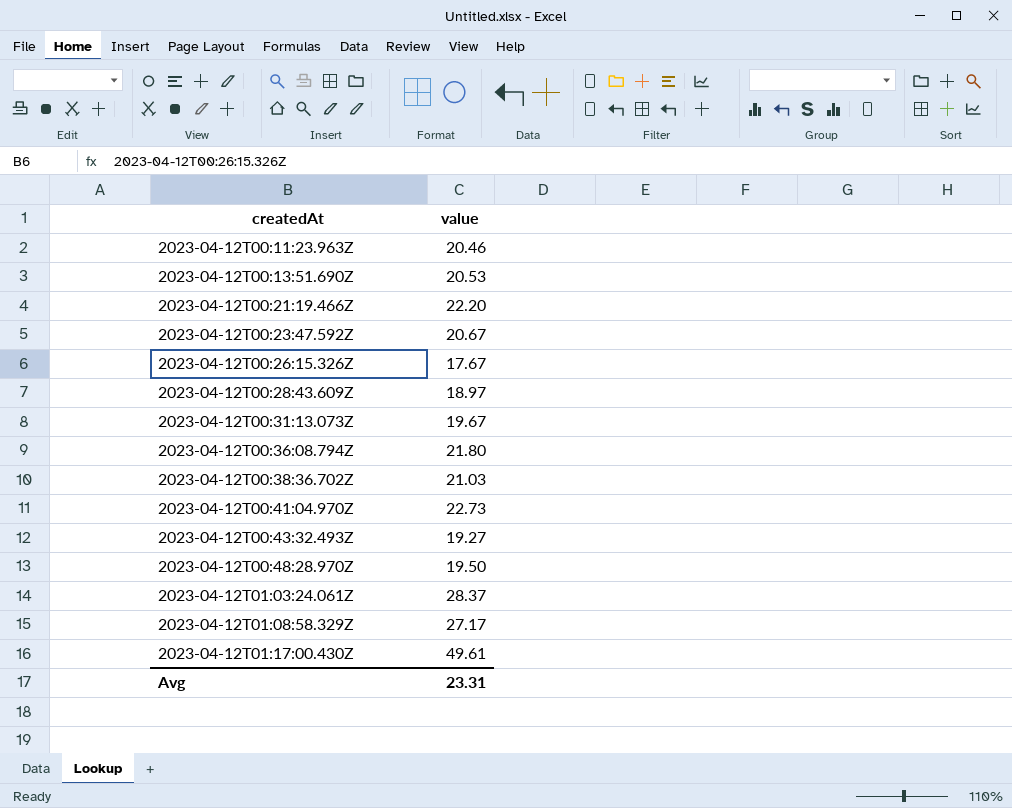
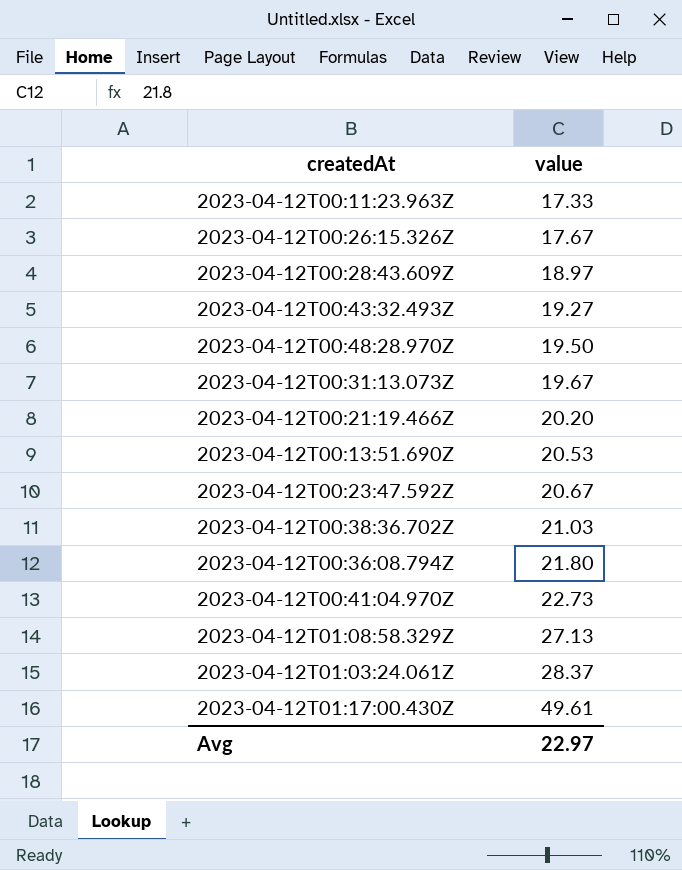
row order: createdAt ascending -> value ascending
2023-04-12T00:11:23.963Z | value: 20.46 -> 17.33
2023-04-12T00:21:19.466Z | value: 22.20 -> 20.20
2023-04-12T01:08:58.329Z | value: 27.17 -> 27.13
Avg | value: 23.31 -> 22.97

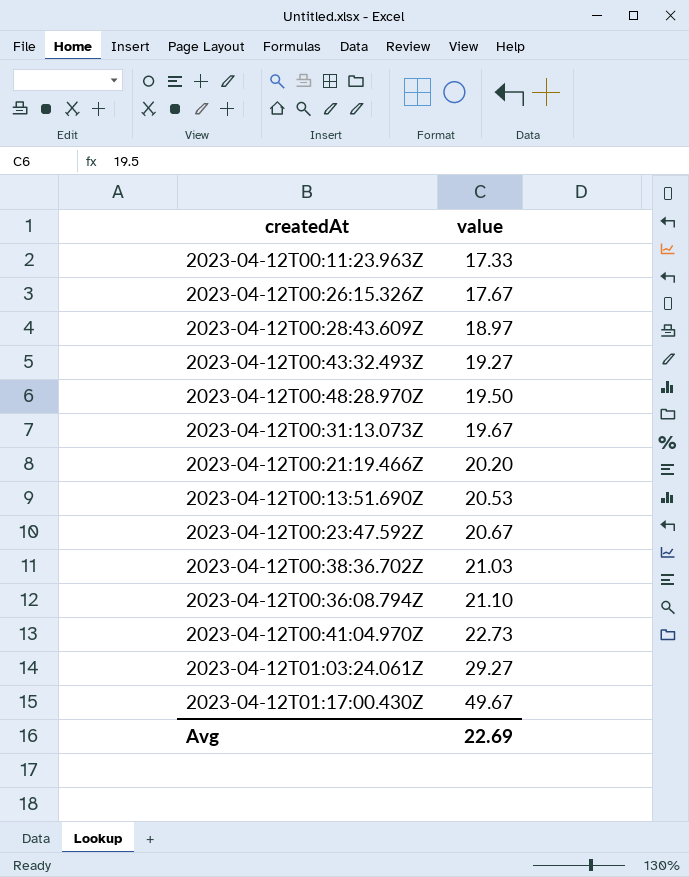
row 2023-04-12T01:08:58.329Z: 27.13 -> none
2023-04-12T00:36:08.794Z | value: 21.80 -> 21.10
2023-04-12T01:03:24.061Z | value: 28.37 -> 29.27
2023-04-12T01:17:00.430Z | value: 49.61 -> 49.67
Avg | value: 22.97 -> 22.69

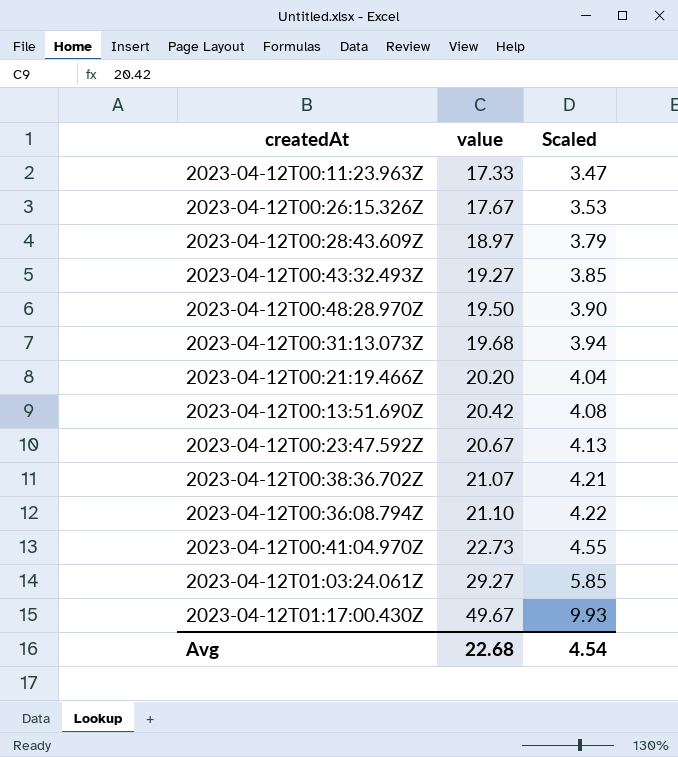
column Scaled | formula: none -> [value] * 0.2
2023-04-12T00:31:13.073Z | value: 19.67 -> 19.68
2023-04-12T00:13:51.690Z | value: 20.53 -> 20.42
2023-04-12T00:38:36.702Z | value: 21.03 -> 21.07
Avg | value: 22.69 -> 22.68

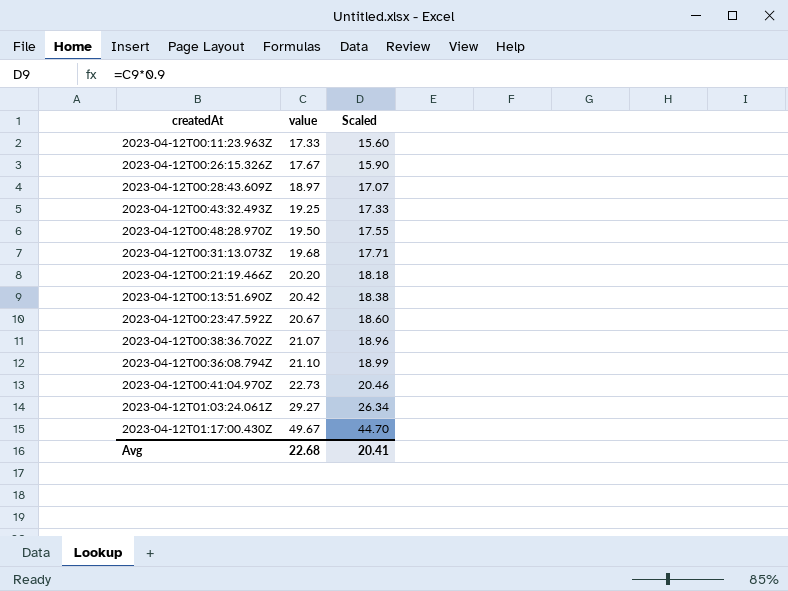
column Scaled | formula: [value] * 0.2 -> [value] * 0.9
2023-04-12T00:43:32.493Z | value: 19.27 -> 19.25
Avg | Scaled: 4.54 -> 20.41

